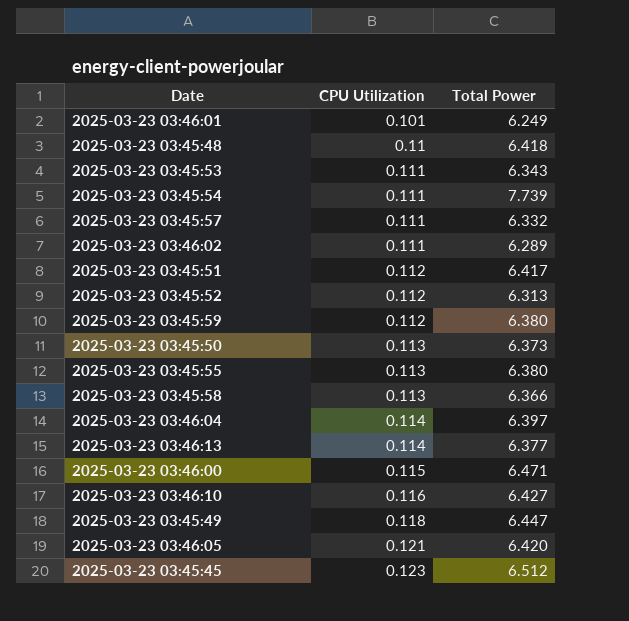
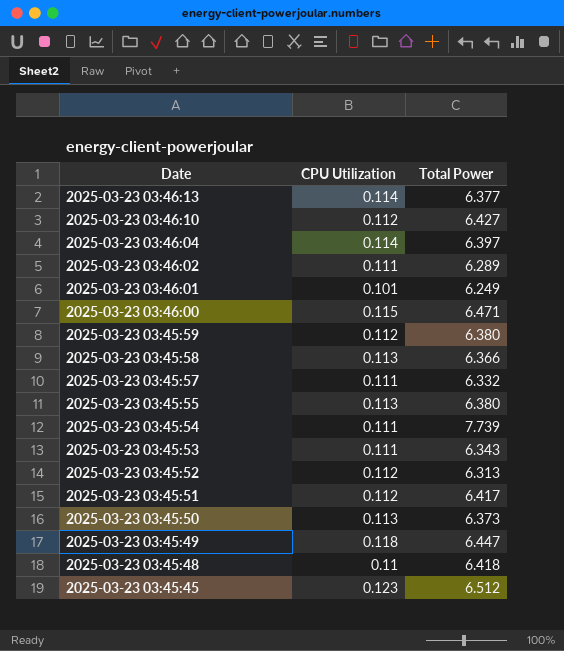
row order: CPU Utilization ascending -> Date descending
row 2025-03-23 03:46:05: 0.121 | 6.420 -> none
2025-03-23 03:46:10 | CPU Utilization: 0.116 -> 0.112

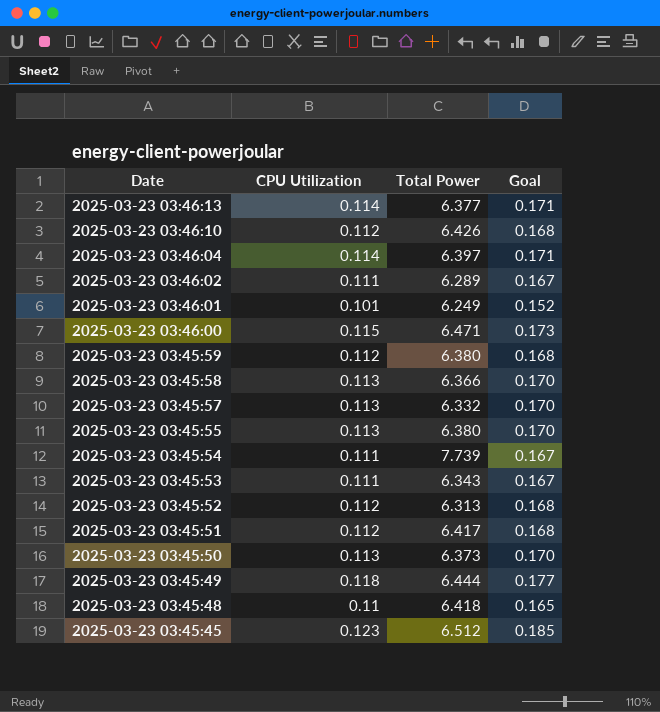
column Goal | formula: none -> [CPU Utilization] * 1.5
2025-03-23 03:46:10 | Total Power: 6.427 -> 6.426
2025-03-23 03:45:57 | CPU Utilization: 0.111 -> 0.113
2025-03-23 03:45:49 | Total Power: 6.447 -> 6.444

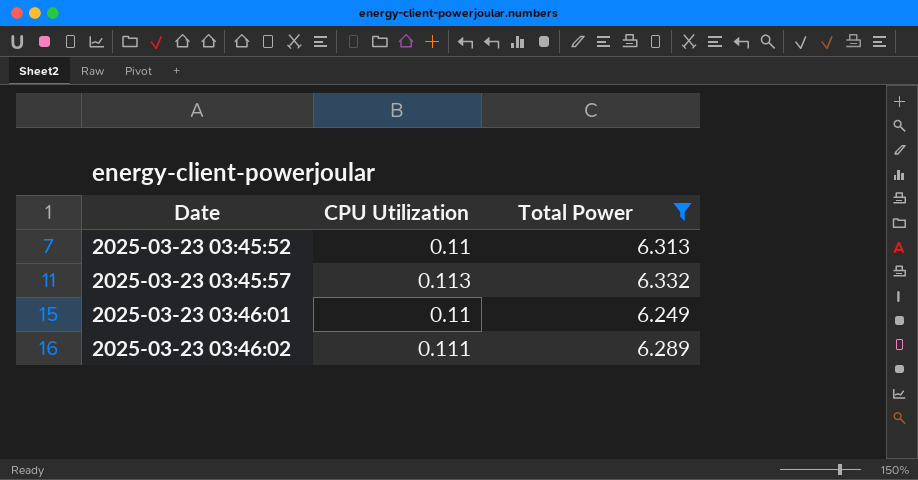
filter: none -> Total Power <= 6.332
row order: Date descending -> Date ascending
column Goal | formula: [CPU Utilization] * 1.5 -> none
2025-03-23 03:45:52 | CPU Utilization: 0.112 -> 0.11
2025-03-23 03:46:01 | CPU Utilization: 0.101 -> 0.11

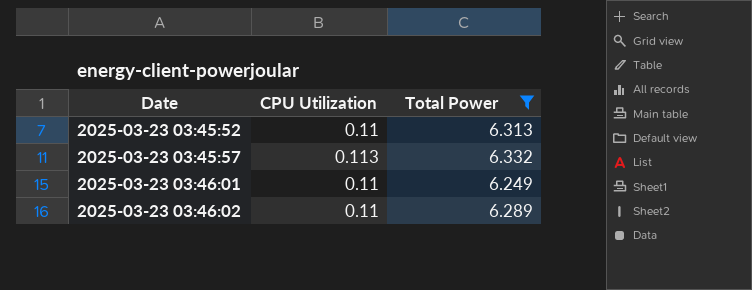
2025-03-23 03:46:02 | CPU Utilization: 0.111 -> 0.11

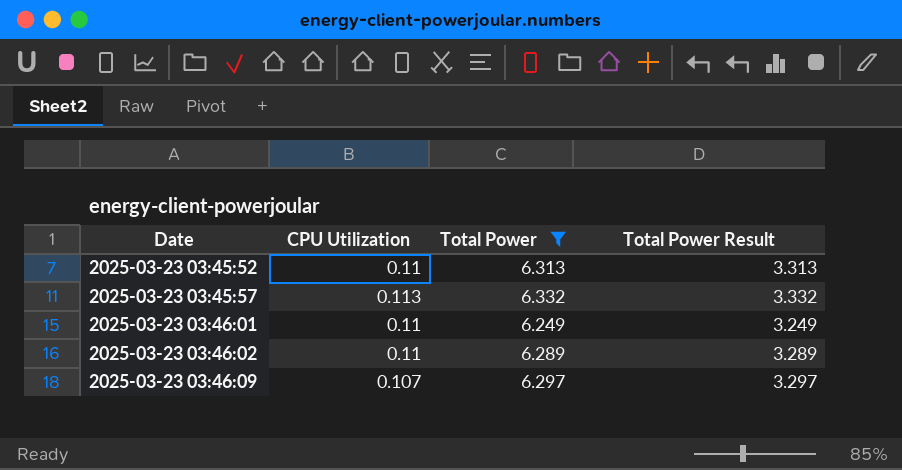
column Total Power Result | formula: none -> [Total Power] - 3
row 2025-03-23 03:46:09: none -> 0.107 | 6.297 | 3.297

